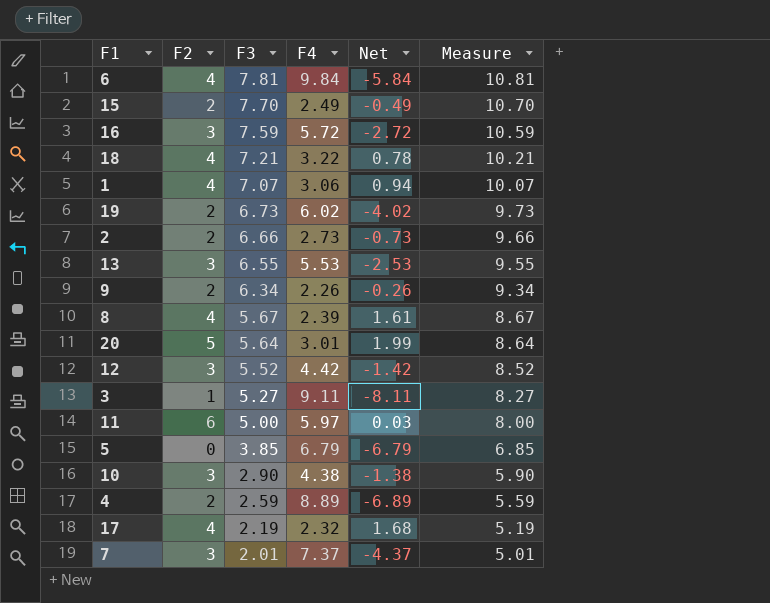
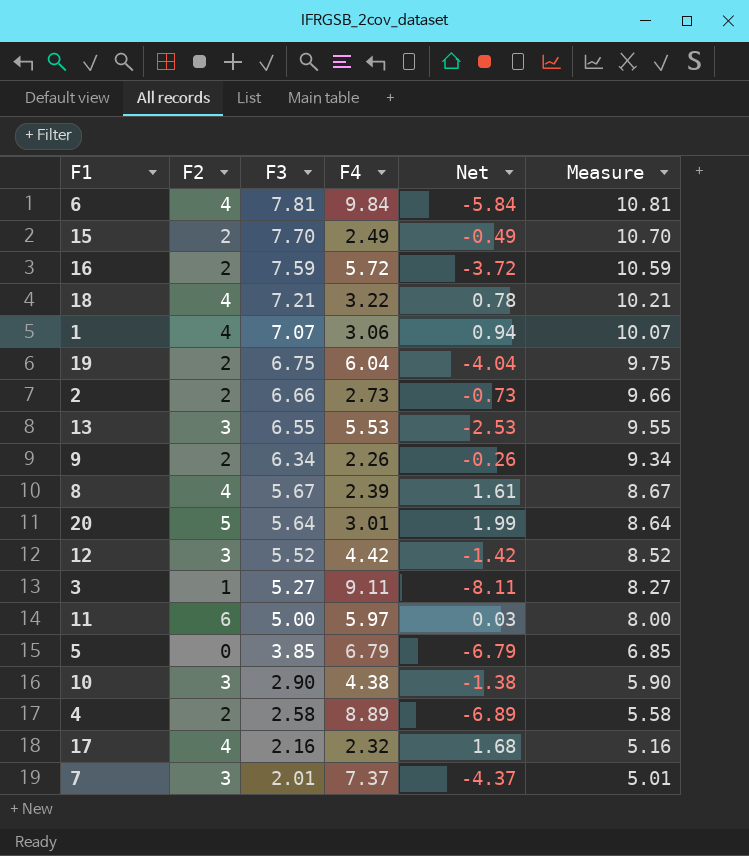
16 | F2: 3 -> 2
16 | Net: -2.72 -> -3.72
19 | F3: 6.73 -> 6.75
19 | F4: 6.02 -> 6.04
19 | Net: -4.02 -> -4.04
19 | Measure: 9.73 -> 9.75
4 | F3: 2.59 -> 2.58
4 | Measure: 5.59 -> 5.58
17 | F3: 2.19 -> 2.16
17 | Measure: 5.19 -> 5.16

